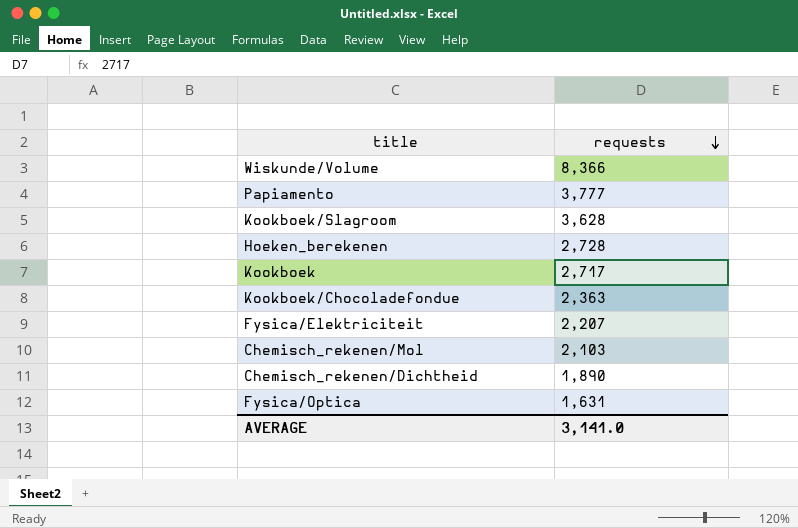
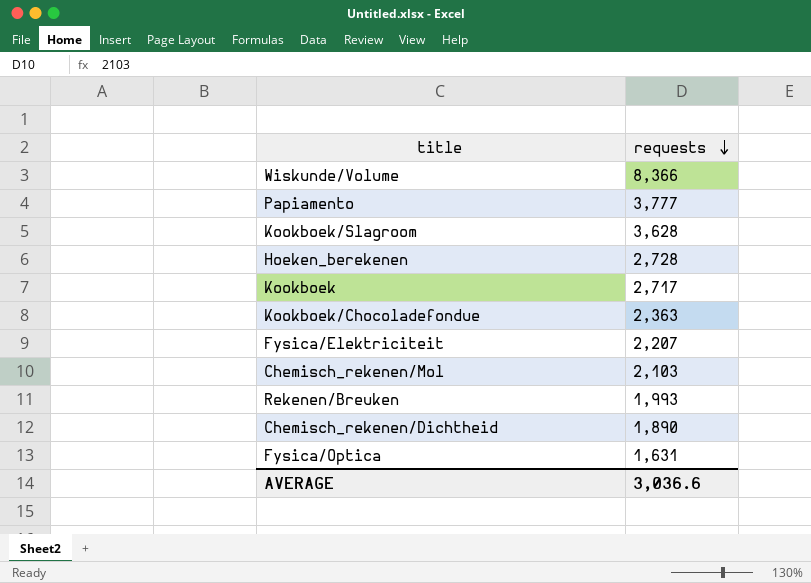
row Rekenen/Breuken: none -> 1,993
AVERAGE | requests: 3,141.0 -> 3,036.6

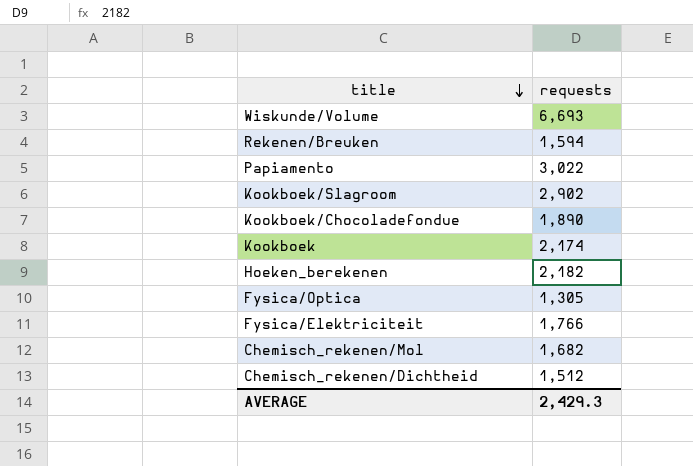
row order: requests descending -> title descending
Wiskunde/Volume | requests: 8,366 -> 6,693
Rekenen/Breuken | requests: 1,993 -> 1,594
Papiamento | requests: 3,777 -> 3,022
Kookboek/Slagroom | requests: 3,628 -> 2,902
Kookboek/Chocoladefondue | requests: 2,363 -> 1,890
Kookboek | requests: 2,717 -> 2,174
Hoeken_berekenen | requests: 2,728 -> 2,182
Fysica/Optica | requests: 1,631 -> 1,305
Fysica/Elektriciteit | requests: 2,207 -> 1,766
Chemisch_rekenen/Mol | requests: 2,103 -> 1,682
Chemisch_rekenen/Dichtheid | requests: 1,890 -> 1,512
AVERAGE | requests: 3,036.6 -> 2,429.3

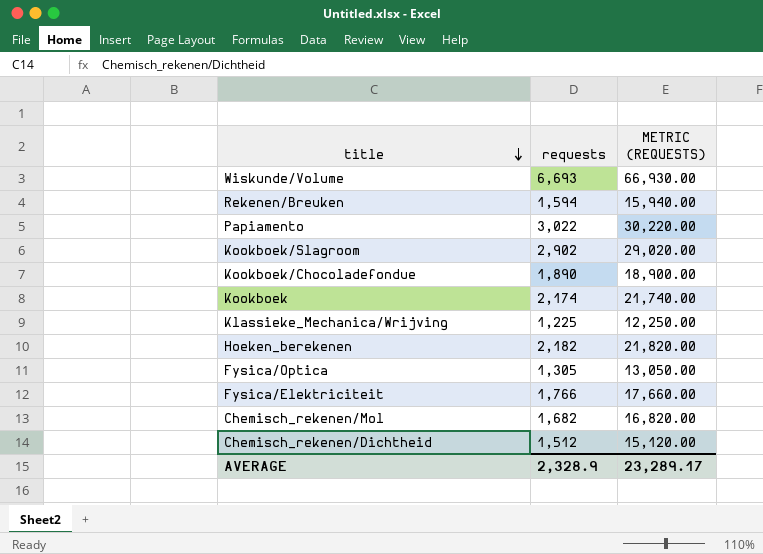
column METRIC (REQUESTS) | formula: none -> [requests] * 10
row Klassieke_Mechanica/Wrijving: none -> 1,225 | 12,250.00
AVERAGE | requests: 2,429.3 -> 2,328.9

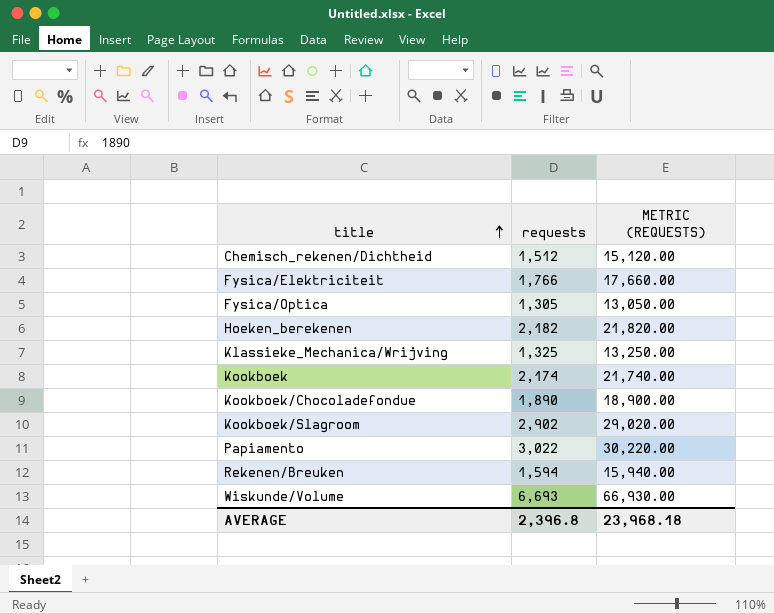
row order: title descending -> title ascending
row Chemisch_rekenen/Mol: 1,682 | 16,820.00 -> none
Klassieke_Mechanica/Wrijving | requests: 1,225 -> 1,325
Klassieke_Mechanica/Wrijving | METRIC (REQUESTS): 12,250.00 -> 13,250.00
AVERAGE | requests: 2,328.9 -> 2,396.8
AVERAGE | METRIC (REQUESTS): 23,289.17 -> 23,968.18

